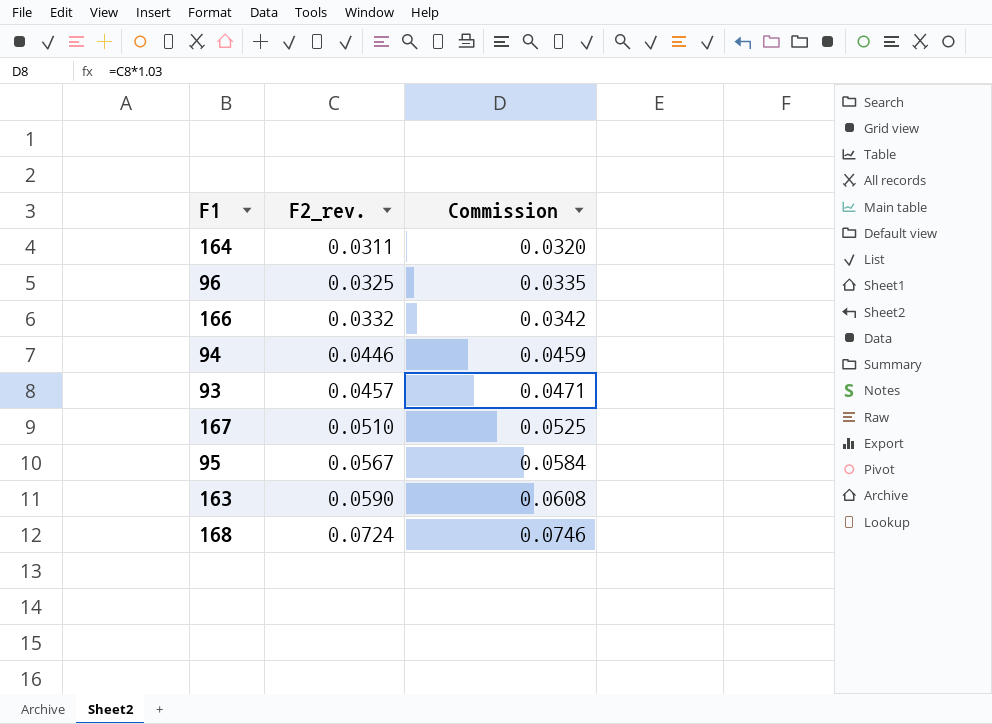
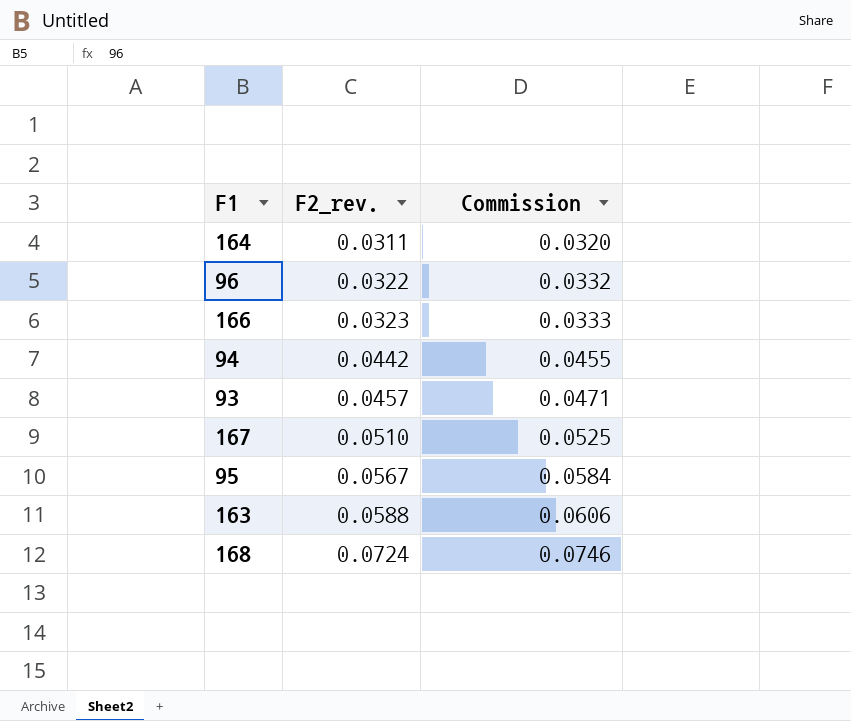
96 | F2_rev.: 0.0325 -> 0.0322
96 | Commission: 0.0335 -> 0.0332
166 | F2_rev.: 0.0332 -> 0.0323
166 | Commission: 0.0342 -> 0.0333
94 | F2_rev.: 0.0446 -> 0.0442
94 | Commission: 0.0459 -> 0.0455
163 | F2_rev.: 0.0590 -> 0.0588
163 | Commission: 0.0608 -> 0.0606

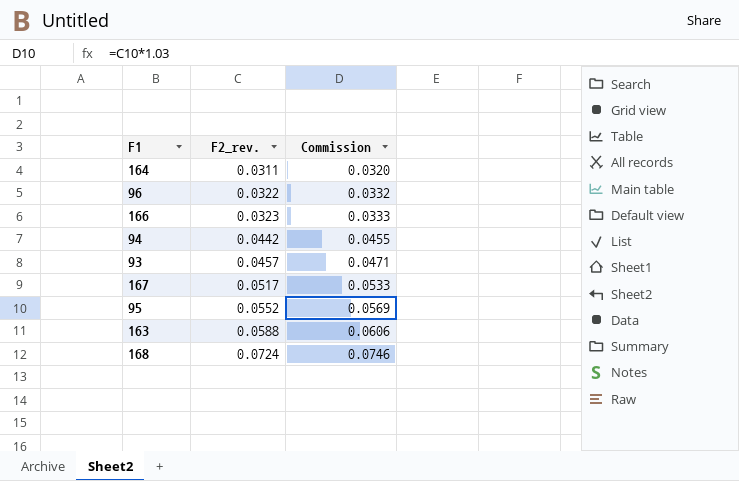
167 | F2_rev.: 0.0510 -> 0.0517
167 | Commission: 0.0525 -> 0.0533
95 | F2_rev.: 0.0567 -> 0.0552
95 | Commission: 0.0584 -> 0.0569

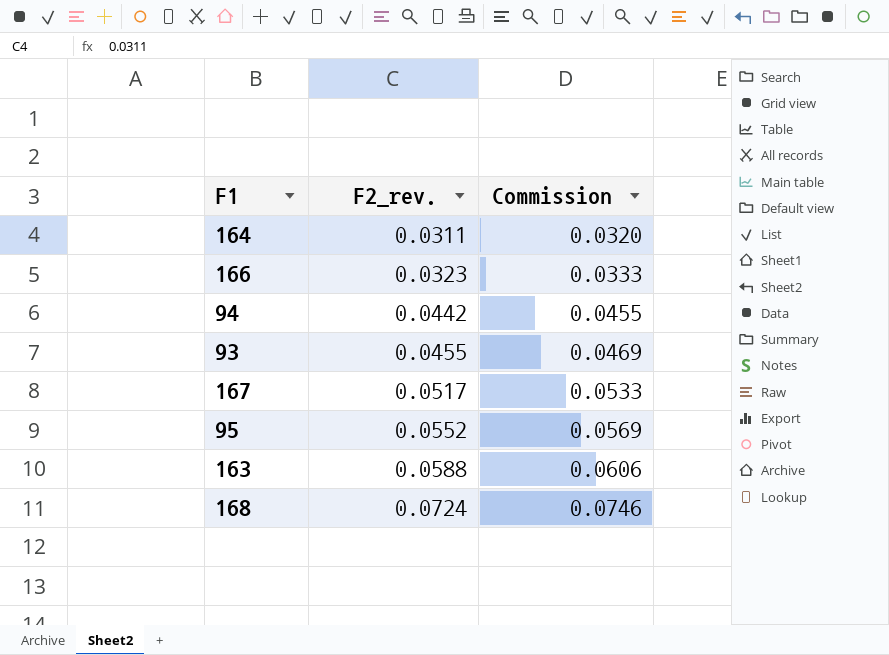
row 96: 0.0322 | 0.0332 -> none
93 | F2_rev.: 0.0457 -> 0.0455
93 | Commission: 0.0471 -> 0.0469

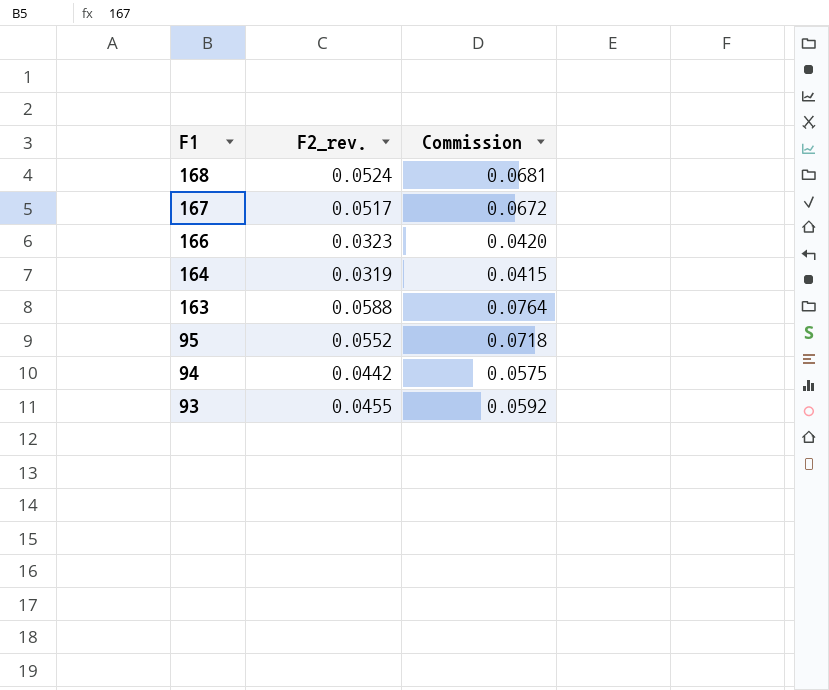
row order: F2_rev. ascending -> F1 descending
column Commission | formula: [F2_rev.] * 1.03 -> [F2_rev.] * 1.3
168 | F2_rev.: 0.0724 -> 0.0524
164 | F2_rev.: 0.0311 -> 0.0319

